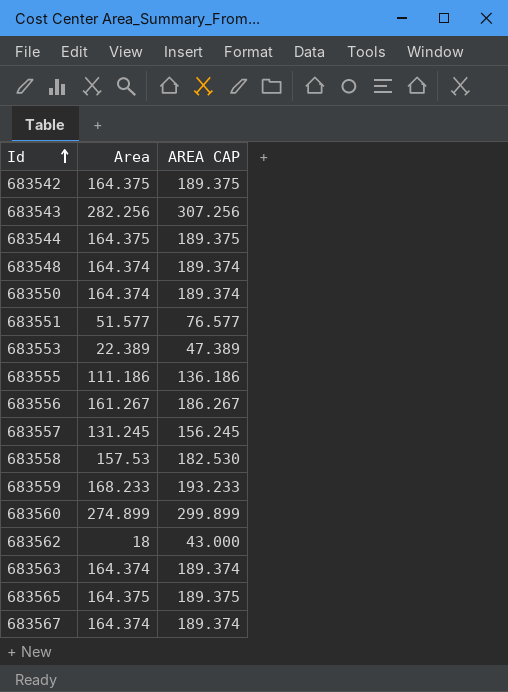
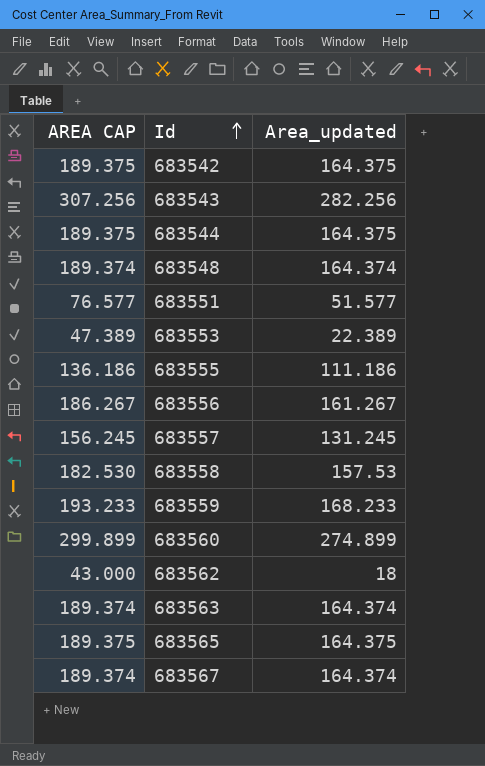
column AREA CAP | position: 3 -> 1
column name: Area -> Area_updated
row 683550: 164.374 | 189.374 -> none

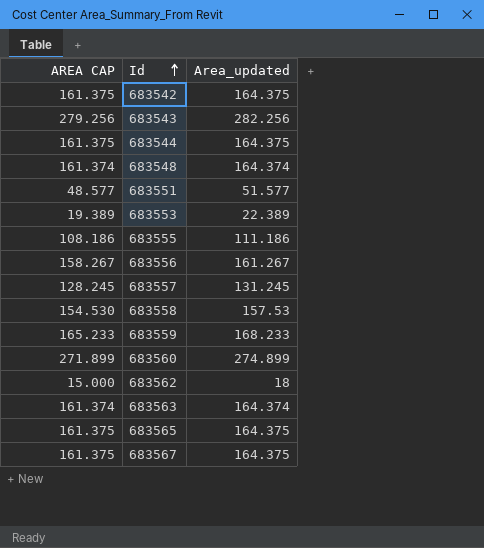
column AREA CAP | formula: [Area_updated] + 25 -> [Area_updated] - 3
683567 | Area_updated: 164.374 -> 164.375

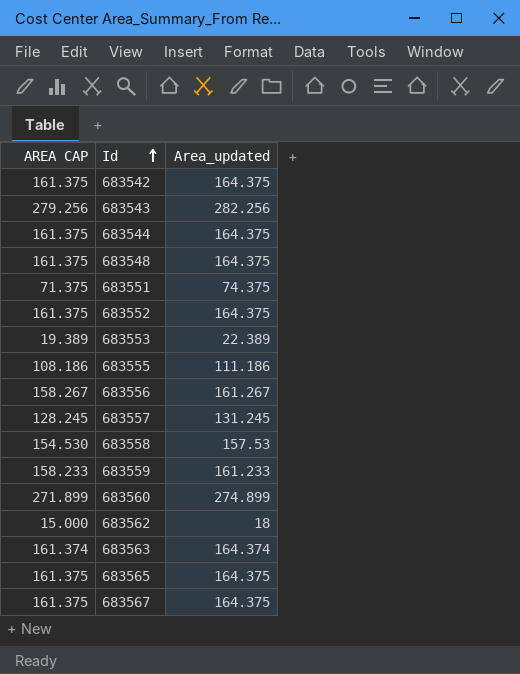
683548 | AREA CAP: 161.374 -> 161.375
683548 | Area_updated: 164.374 -> 164.375
683551 | AREA CAP: 48.577 -> 71.375
683551 | Area_updated: 51.577 -> 74.375
row 683552: none -> 161.375 | 164.375
683559 | AREA CAP: 165.233 -> 158.233
683559 | Area_updated: 168.233 -> 161.233

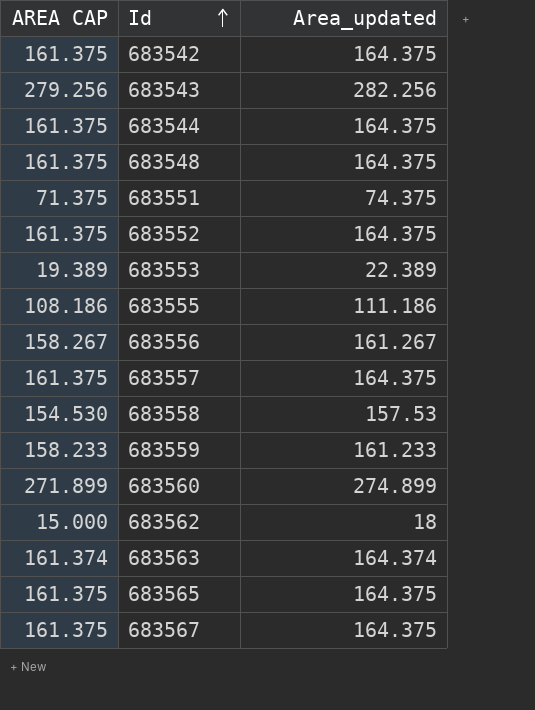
683557 | AREA CAP: 128.245 -> 161.375
683557 | Area_updated: 131.245 -> 164.375

